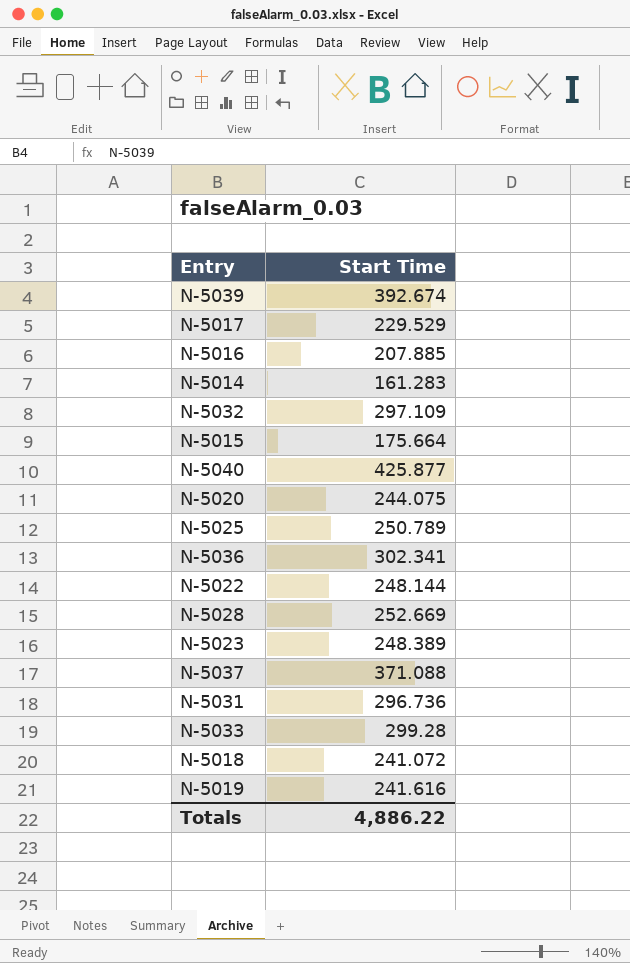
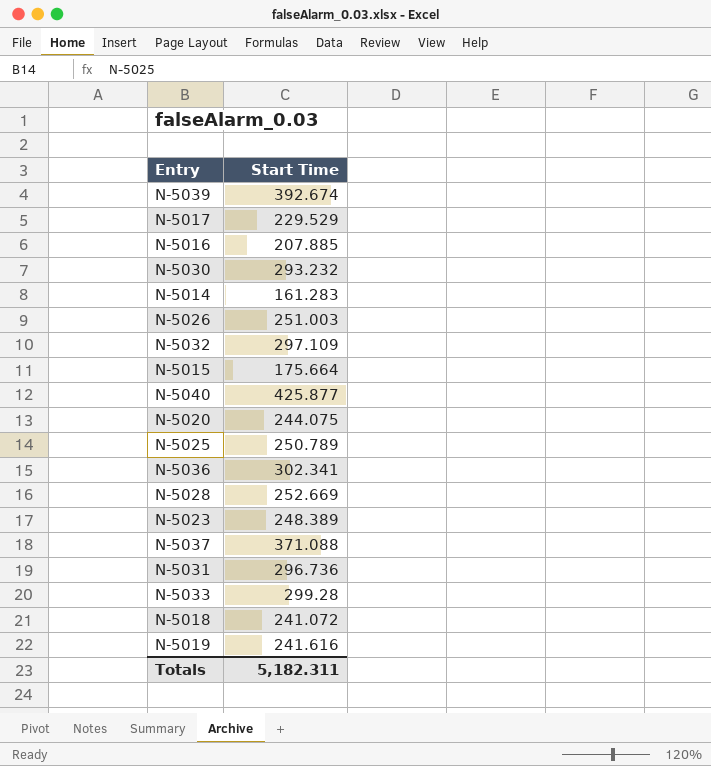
row N-5022: 248.144 -> none
row N-5030: none -> 293.232
row N-5026: none -> 251.003
Totals | Start Time: 4,886.22 -> 5,182.311

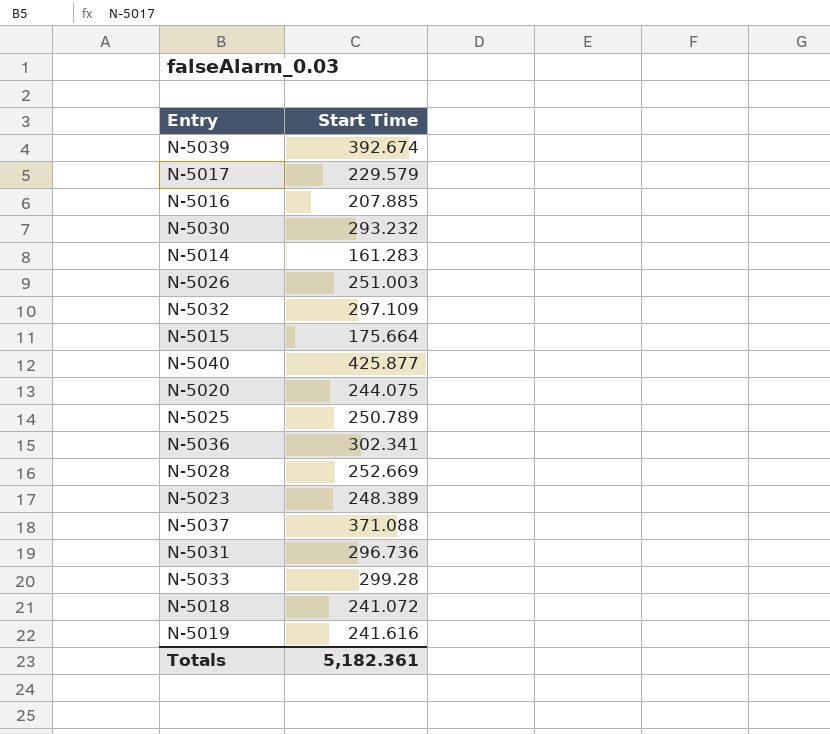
N-5017 | Start Time: 229.529 -> 229.579
Totals | Start Time: 5,182.311 -> 5,182.361

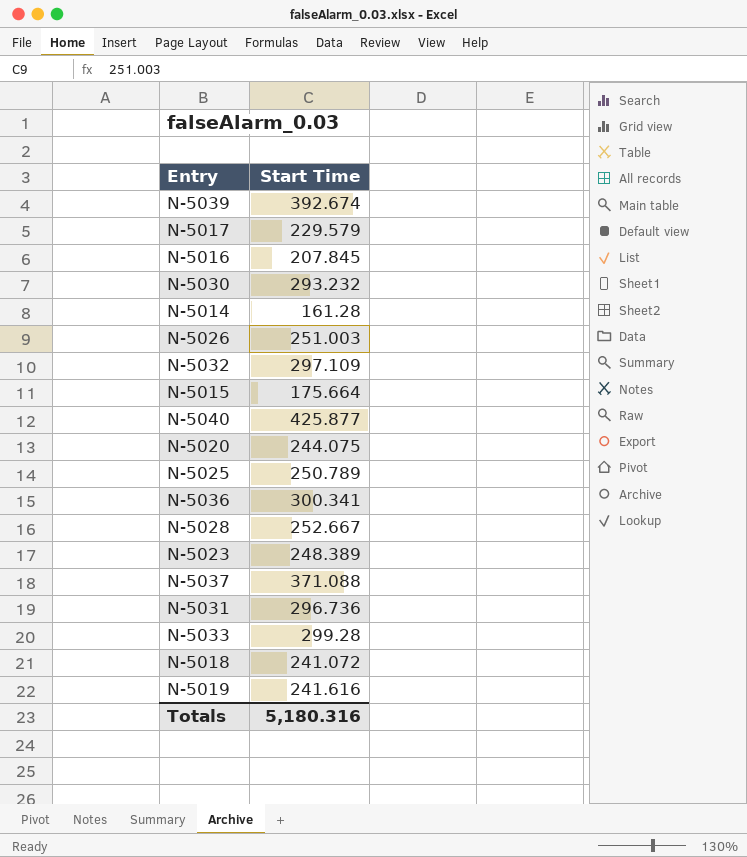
N-5016 | Start Time: 207.885 -> 207.845
N-5014 | Start Time: 161.283 -> 161.28
N-5036 | Start Time: 302.341 -> 300.341
N-5028 | Start Time: 252.669 -> 252.667
Totals | Start Time: 5,182.361 -> 5,180.316

